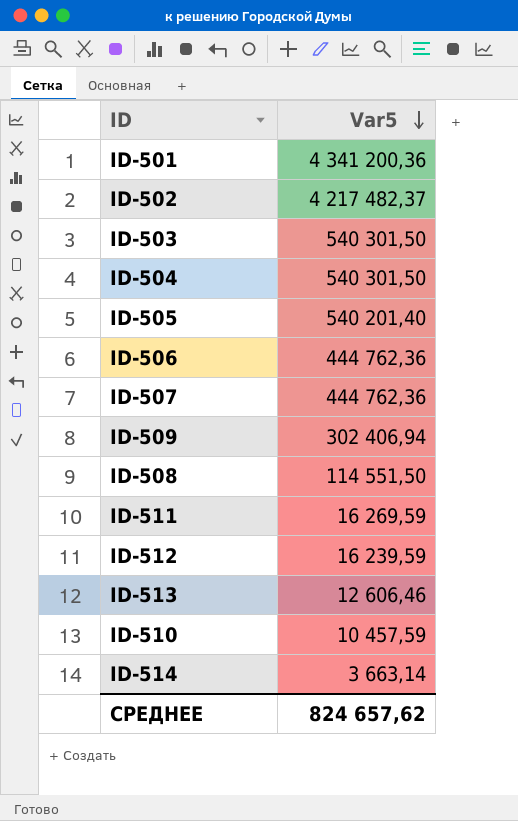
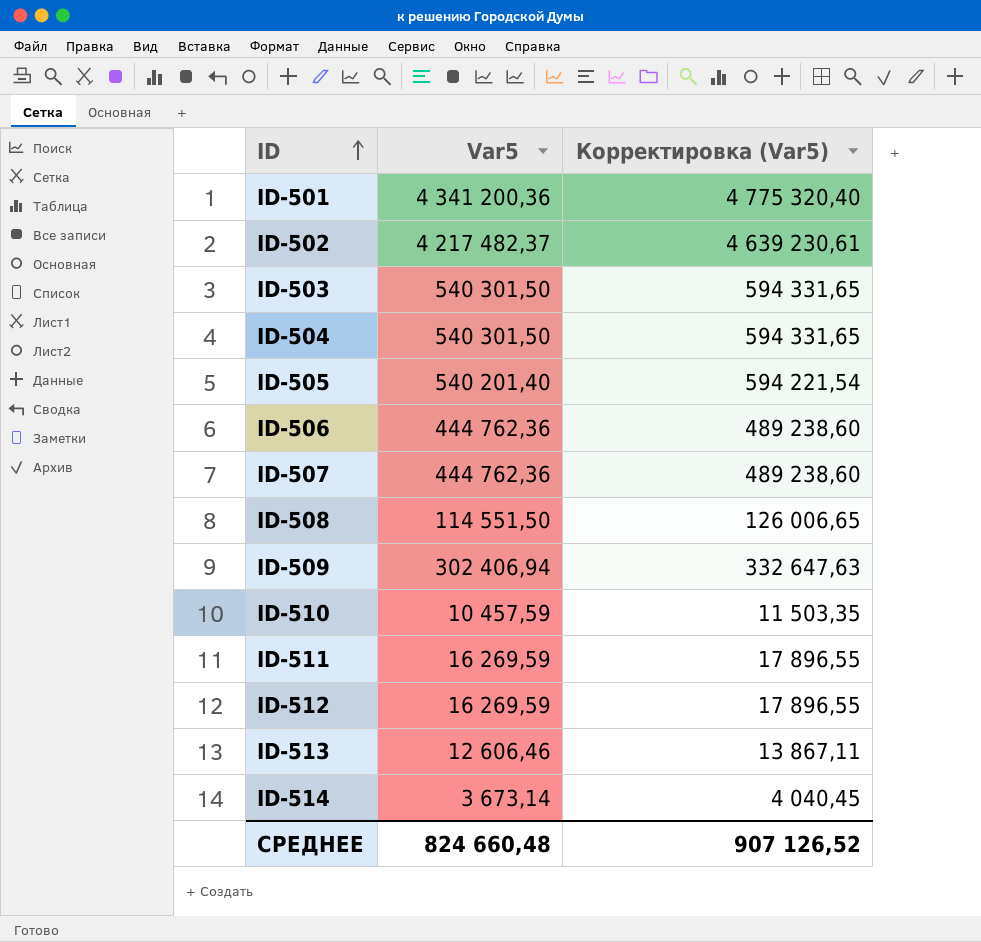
row order: Var5 descending -> ID ascending
column Корректировка (Var5) | formula: none -> [Var5] * 1,1
ID-512 | Var5: 16 239,59 -> 16 269,59
ID-514 | Var5: 3 663,14 -> 3 673,14
СРЕДНЕЕ | Var5: 824 657,62 -> 824 660,48

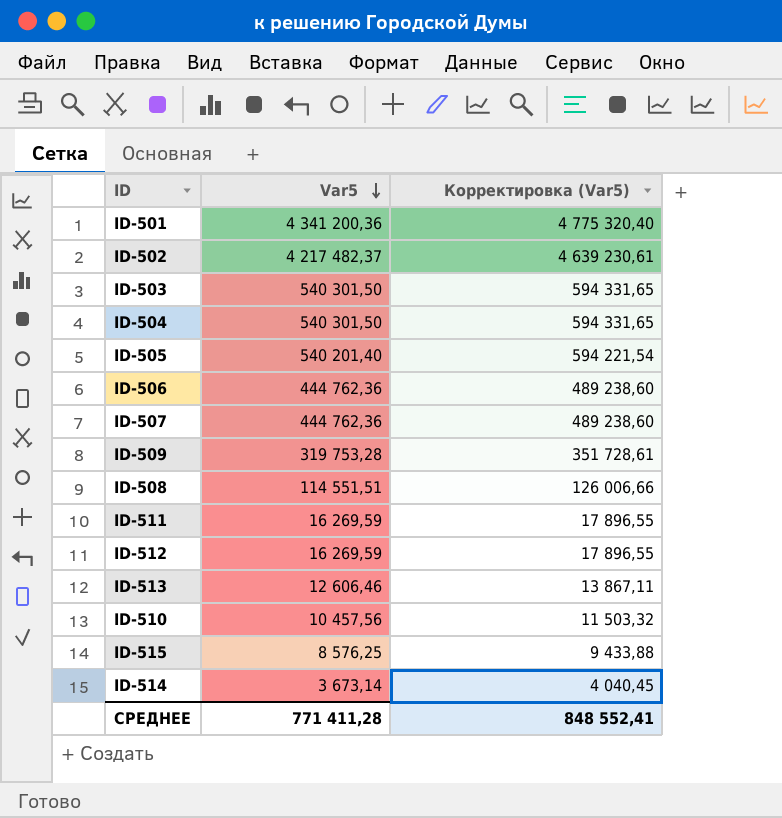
row order: ID ascending -> Var5 descending
ID-509 | Var5: 302 406,94 -> 319 753,28
ID-509 | Корректировка (Var5): 332 647,63 -> 351 728,61
ID-508 | Var5: 114 551,50 -> 114 551,51
ID-508 | Корректировка (Var5): 126 006,65 -> 126 006,66
ID-510 | Var5: 10 457,59 -> 10 457,56
ID-510 | Корректировка (Var5): 11 503,35 -> 11 503,32
row ID-515: none -> 8 576,25 | 9 433,88
СРЕДНЕЕ | Var5: 824 660,48 -> 771 411,28
СРЕДНЕЕ | Корректировка (Var5): 907 126,52 -> 848 552,41

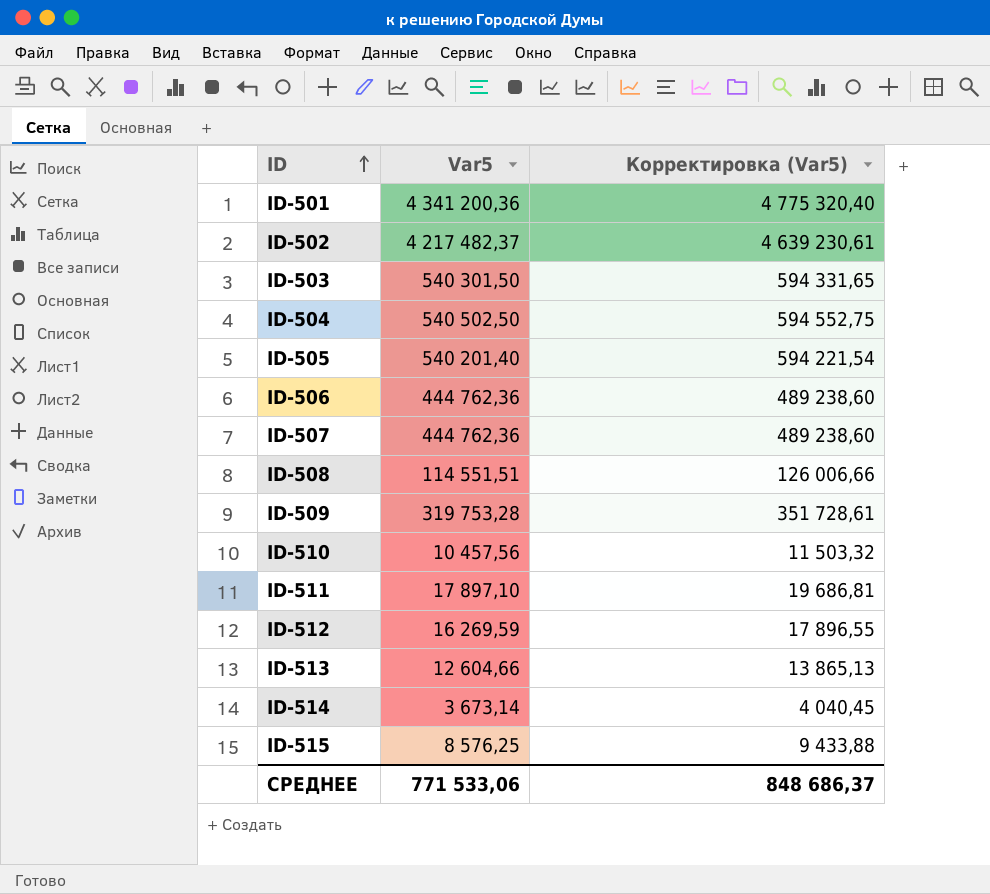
row order: Var5 descending -> ID ascending
ID-504 | Var5: 540 301,50 -> 540 502,50
ID-504 | Корректировка (Var5): 594 331,65 -> 594 552,75
ID-511 | Var5: 16 269,59 -> 17 897,10
ID-511 | Корректировка (Var5): 17 896,55 -> 19 686,81
ID-513 | Var5: 12 606,46 -> 12 604,66
ID-513 | Корректировка (Var5): 13 867,11 -> 13 865,13
СРЕДНЕЕ | Var5: 771 411,28 -> 771 533,06
СРЕДНЕЕ | Корректировка (Var5): 848 552,41 -> 848 686,37

